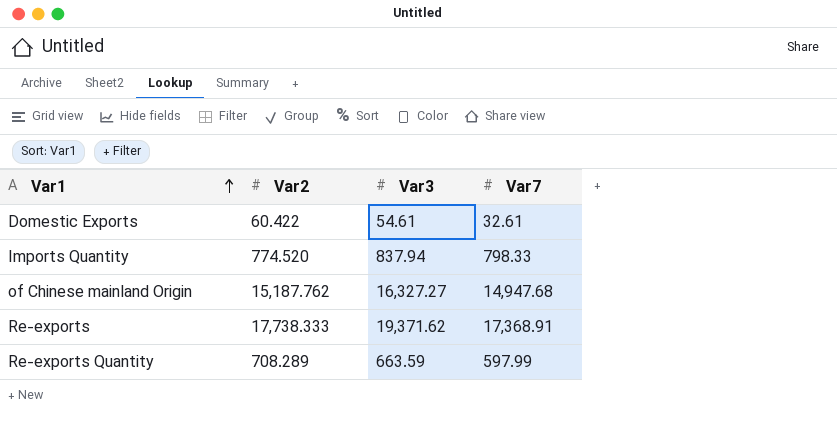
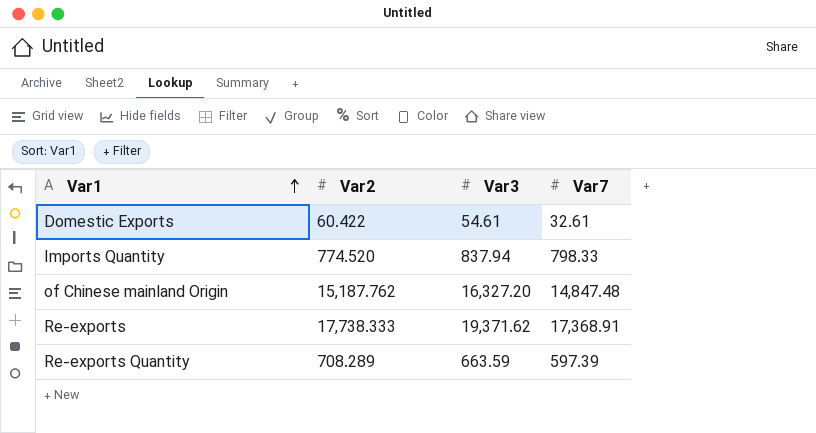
of Chinese mainland Origin | Var3: 16,327.27 -> 16,327.20
of Chinese mainland Origin | Var7: 14,947.68 -> 14,847.48
Re-exports Quantity | Var7: 597.99 -> 597.39

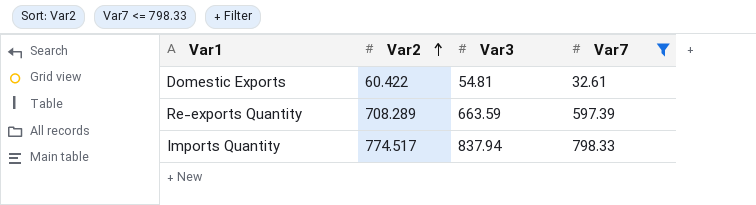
filter: none -> Var7 <= 798.33
row order: Var1 ascending -> Var2 ascending
Domestic Exports | Var3: 54.61 -> 54.81
Imports Quantity | Var2: 774.520 -> 774.517

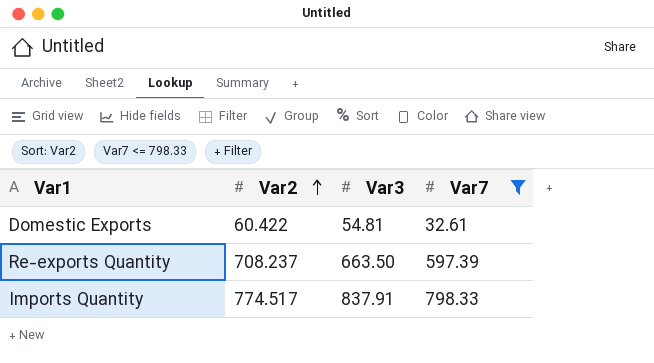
Re-exports Quantity | Var2: 708.289 -> 708.237
Re-exports Quantity | Var3: 663.59 -> 663.50
Imports Quantity | Var3: 837.94 -> 837.91

